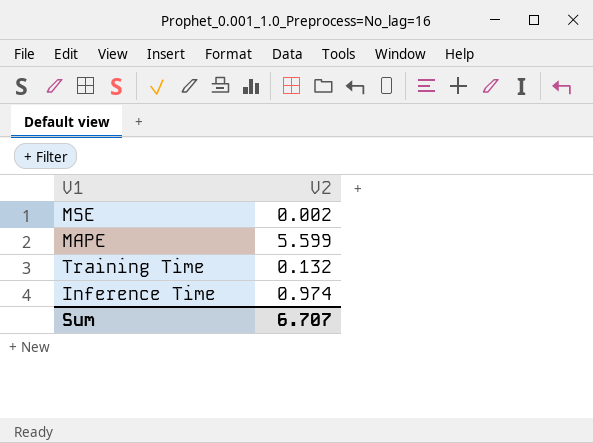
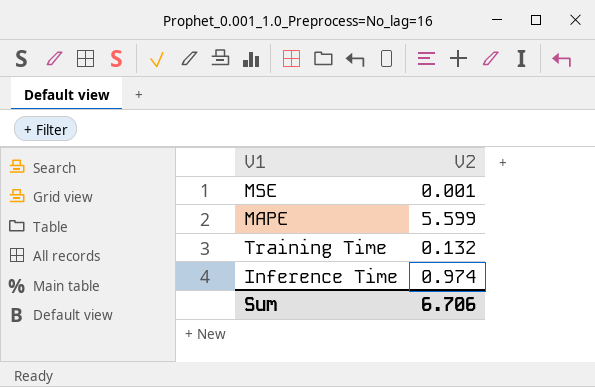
MSE | V2: 0.002 -> 0.001
Sum | V2: 6.707 -> 6.706

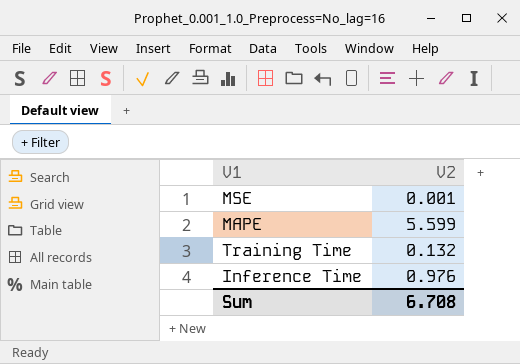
Inference Time | V2: 0.974 -> 0.976
Sum | V2: 6.706 -> 6.708

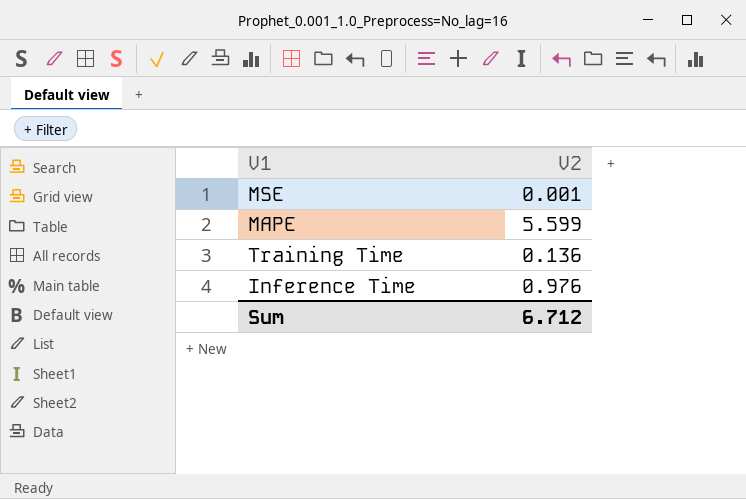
Training Time | V2: 0.132 -> 0.136
Sum | V2: 6.708 -> 6.712

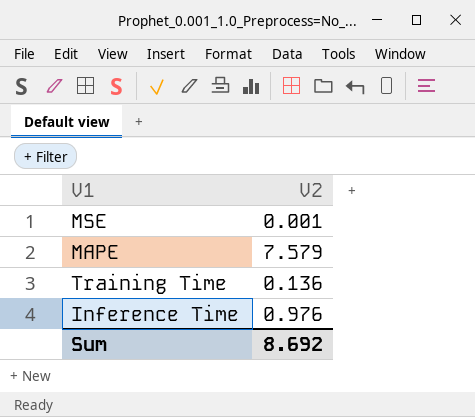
MAPE | V2: 5.599 -> 7.579
Sum | V2: 6.712 -> 8.692

